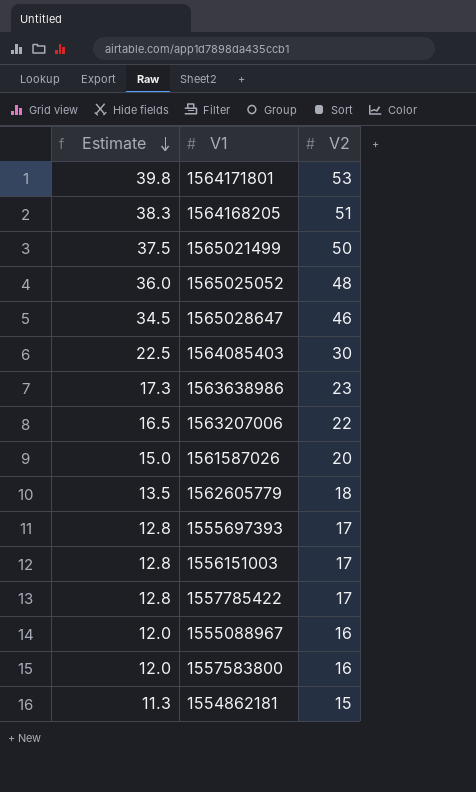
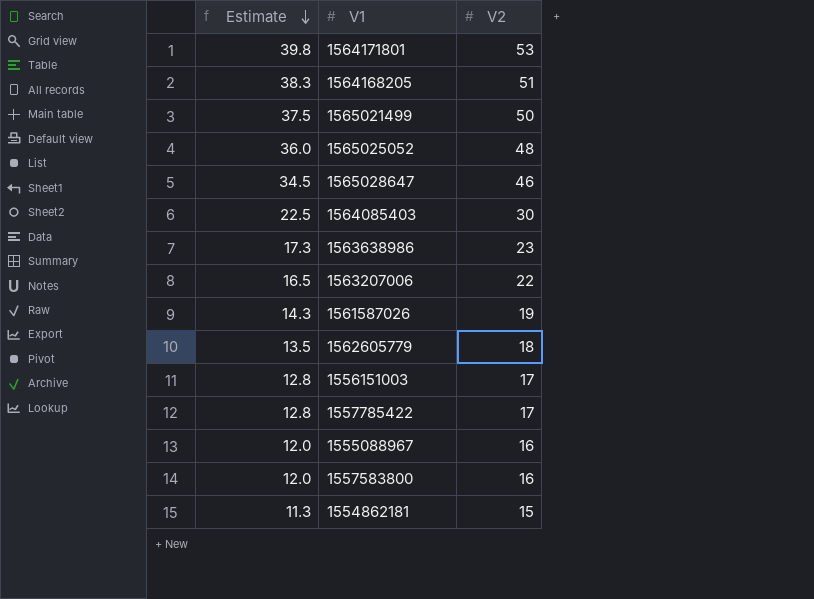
row 1555697393: 12.8 | 17 -> none
1561587026 | Estimate: 15.0 -> 14.3
1561587026 | V2: 20 -> 19

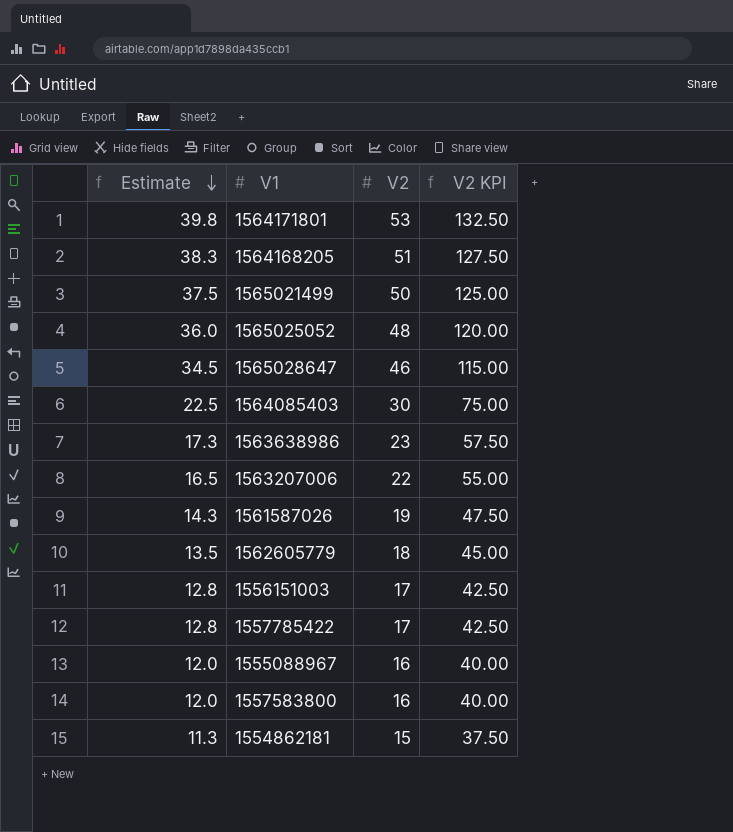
column V2 KPI | formula: none -> [V2] * 2.5

